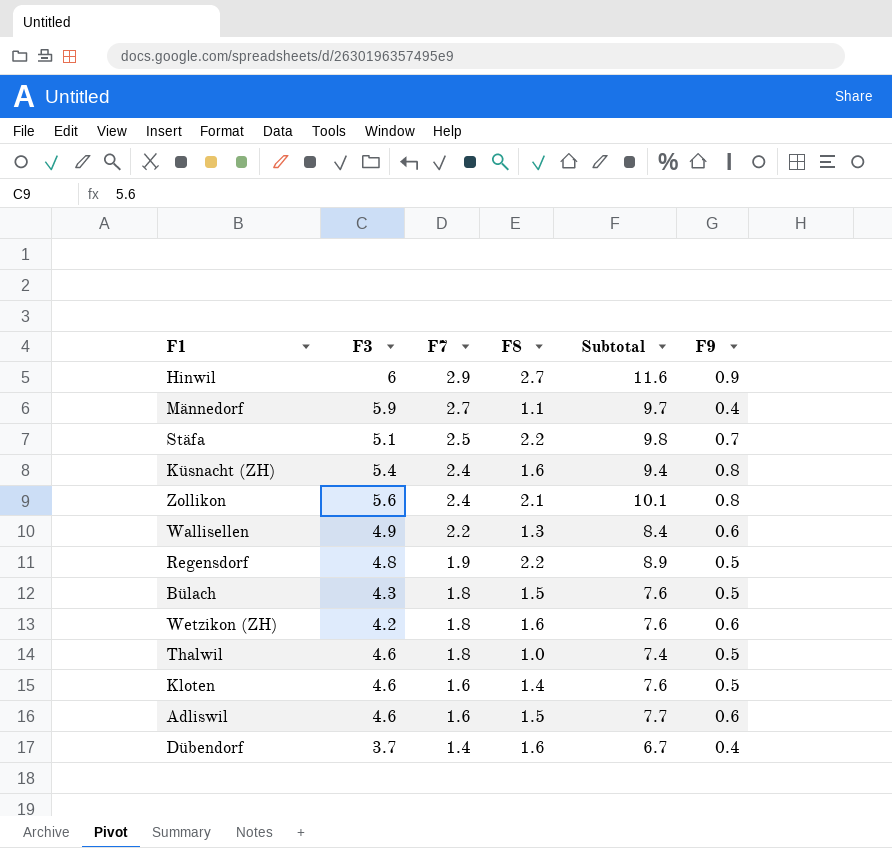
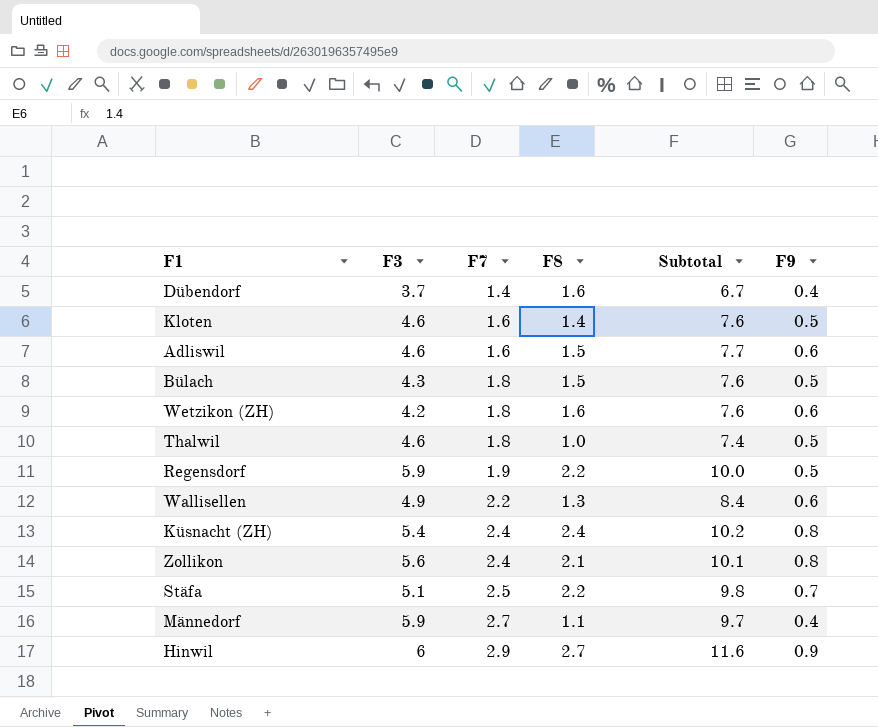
row order: F7 descending -> F7 ascending
Regensdorf | F3: 4.8 -> 5.9
Regensdorf | Subtotal: 8.9 -> 10.0
Küsnacht (ZH) | F8: 1.6 -> 2.4
Küsnacht (ZH) | Subtotal: 9.4 -> 10.2

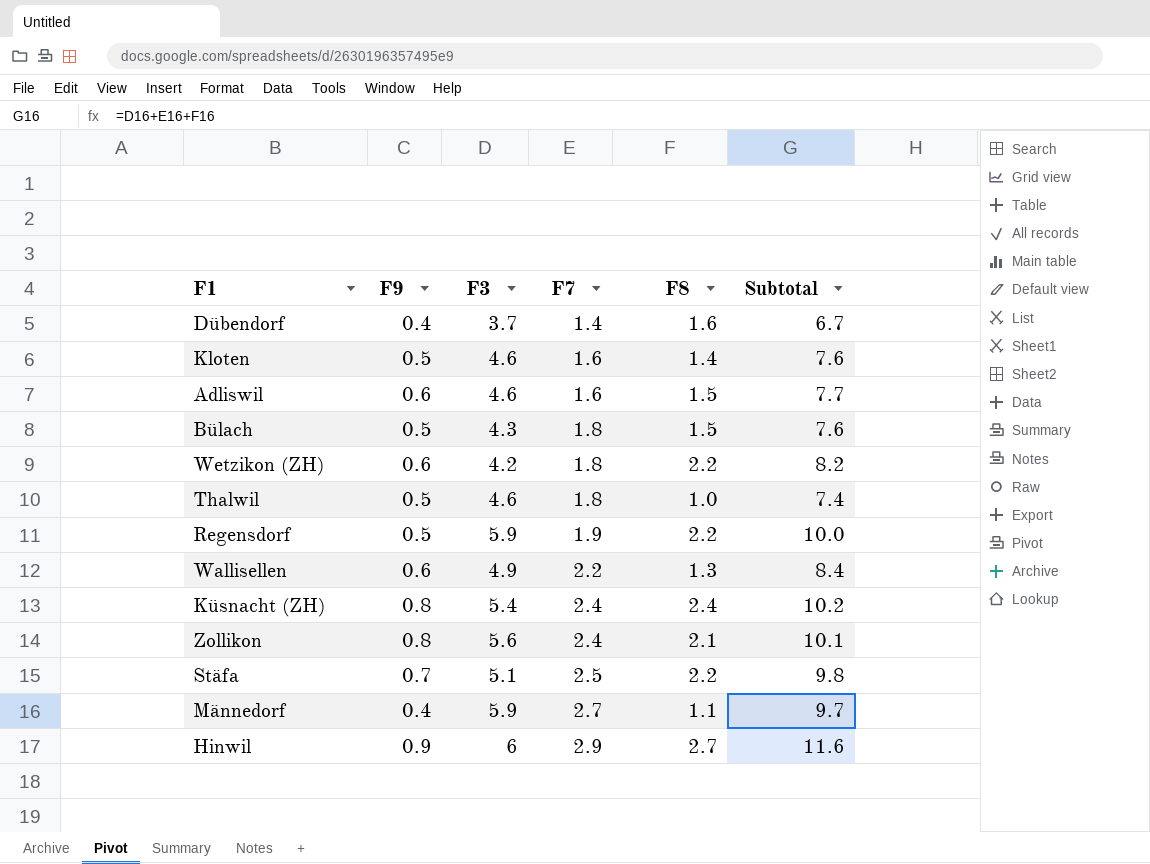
column F9 | position: 6 -> 2
Wetzikon (ZH) | F8: 1.6 -> 2.2
Wetzikon (ZH) | Subtotal: 7.6 -> 8.2

